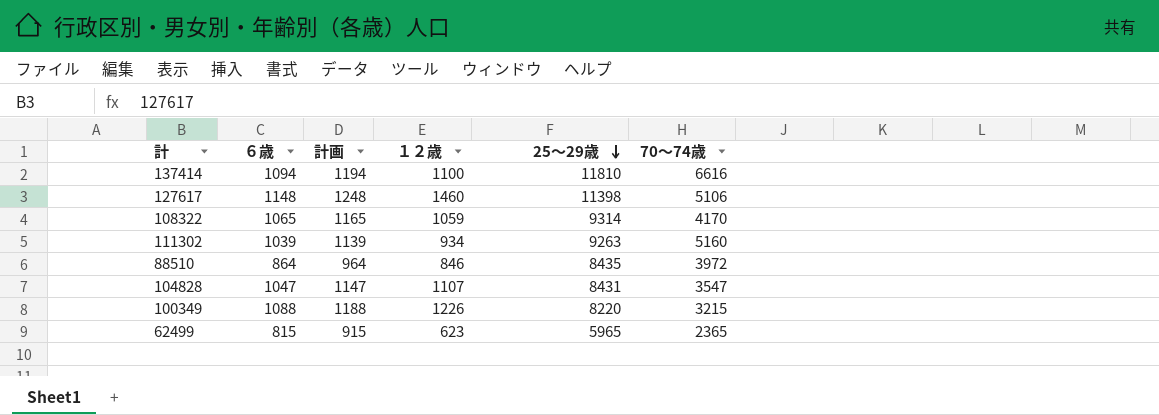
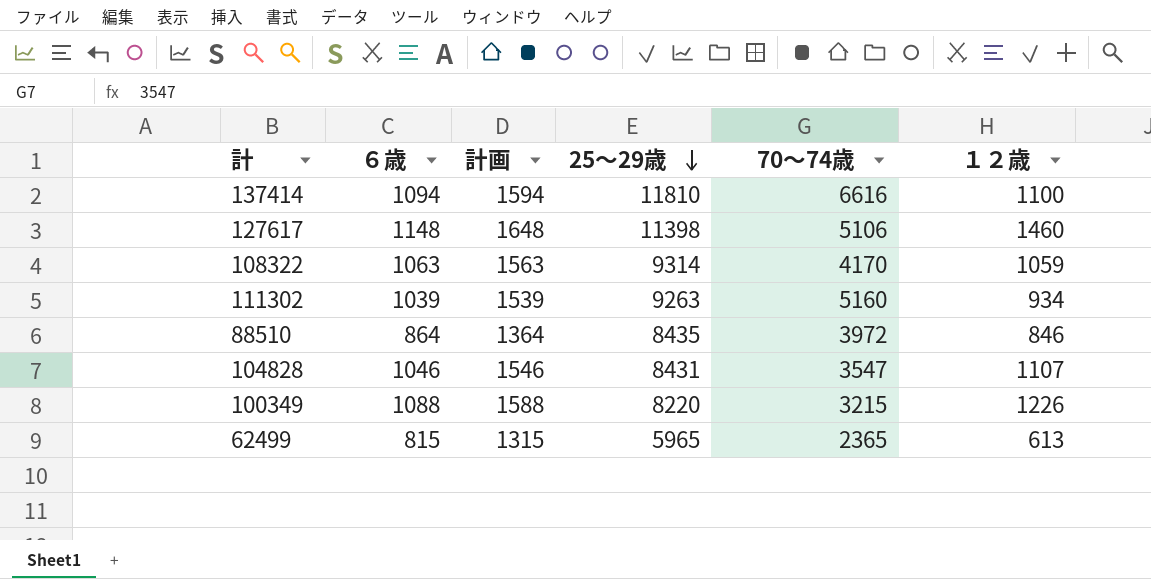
column 計画 | formula: [６歳] + 100 -> [６歳] + 500
column １２歳 | position: 4 -> 6
108322 | ６歳: 1065 -> 1063
104828 | ６歳: 1047 -> 1046
62499 | １２歳: 623 -> 613

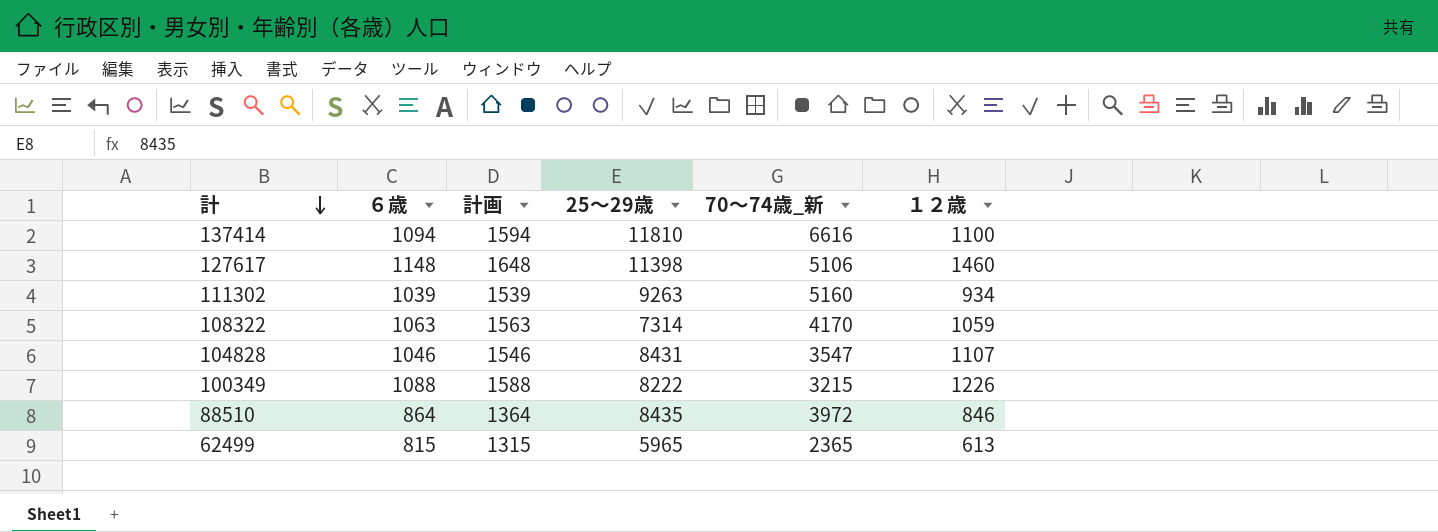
row order: 25～29歳 descending -> 計 descending
column name: 70～74歳 -> 70～74歳_新
108322 | 25～29歳: 9314 -> 7314
100349 | 25～29歳: 8220 -> 8222

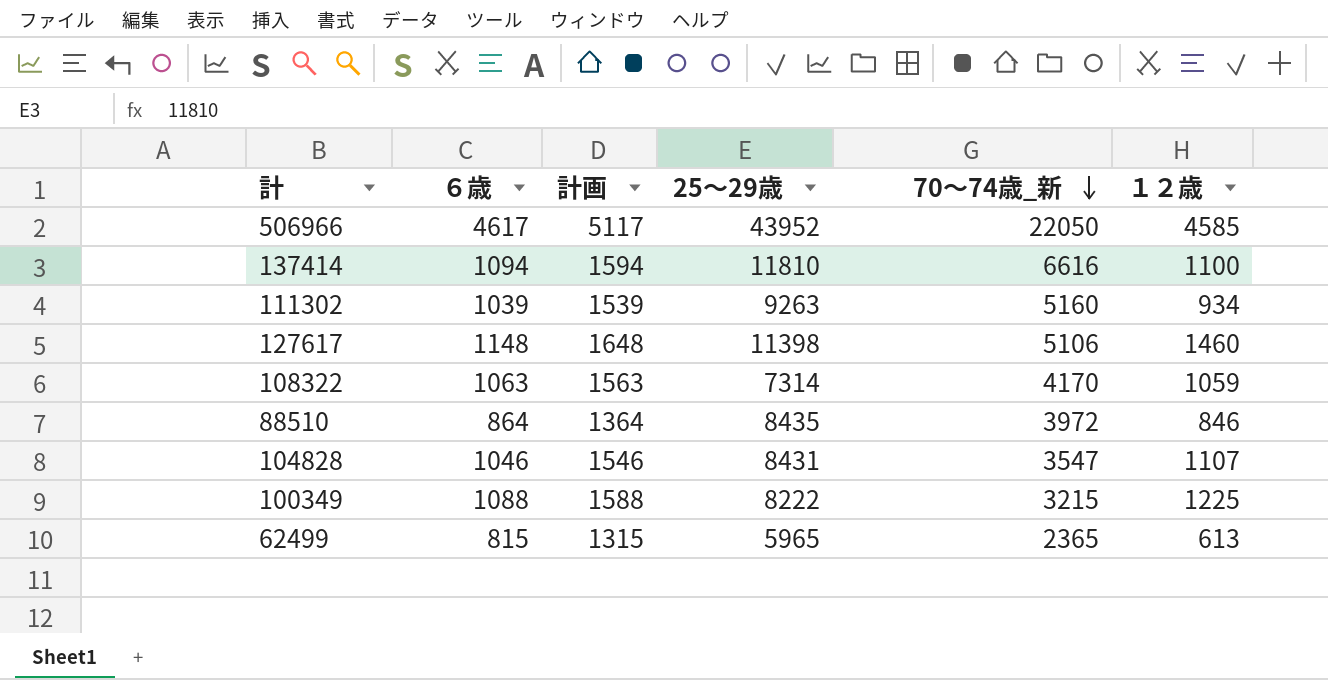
row order: 計 descending -> 70～74歳_新 descending
row 506966: none -> 4617 | 5117 | 43952 | 22050 | 4585
100349 | １２歳: 1226 -> 1225

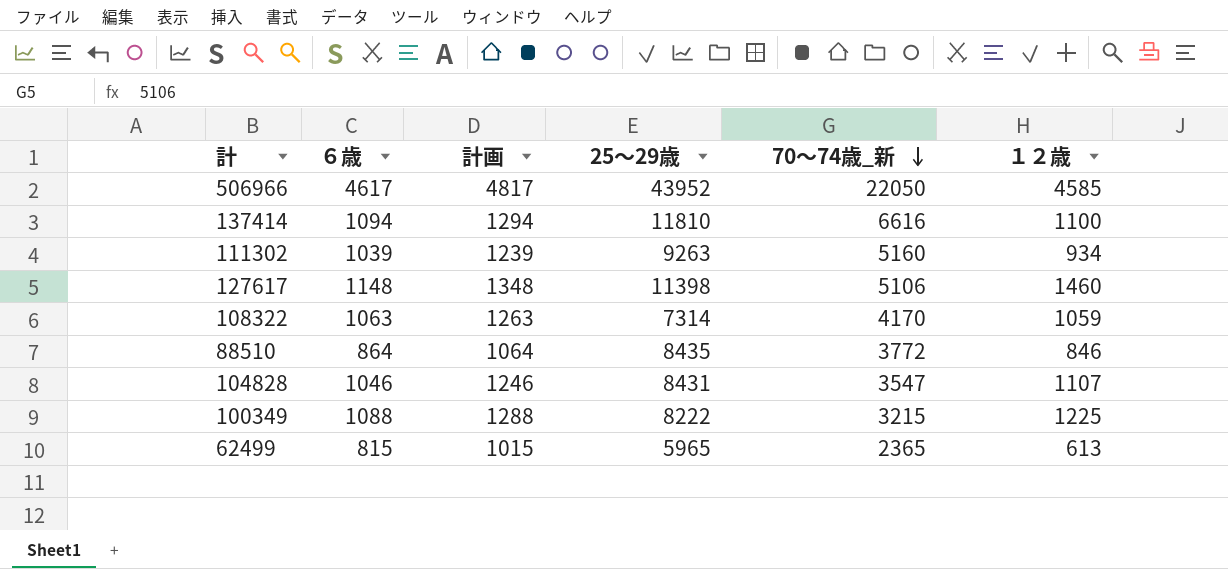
column 計画 | formula: [６歳] + 500 -> [６歳] + 200
88510 | 70～74歳_新: 3972 -> 3772

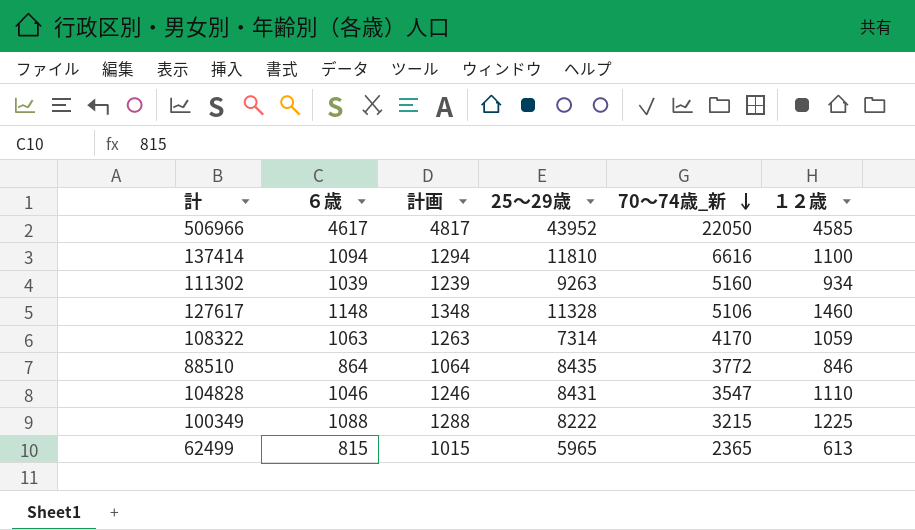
127617 | 25～29歳: 11398 -> 11328
104828 | １２歳: 1107 -> 1110

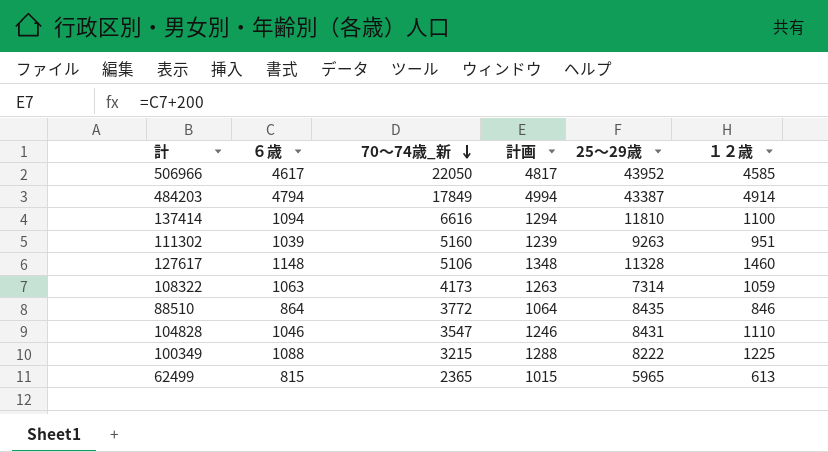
column 70～74歳_新 | position: 5 -> 3
row 484203: none -> 4794 | 17849 | 4994 | 43387 | 4914
111302 | １２歳: 934 -> 951
108322 | 70～74歳_新: 4170 -> 4173

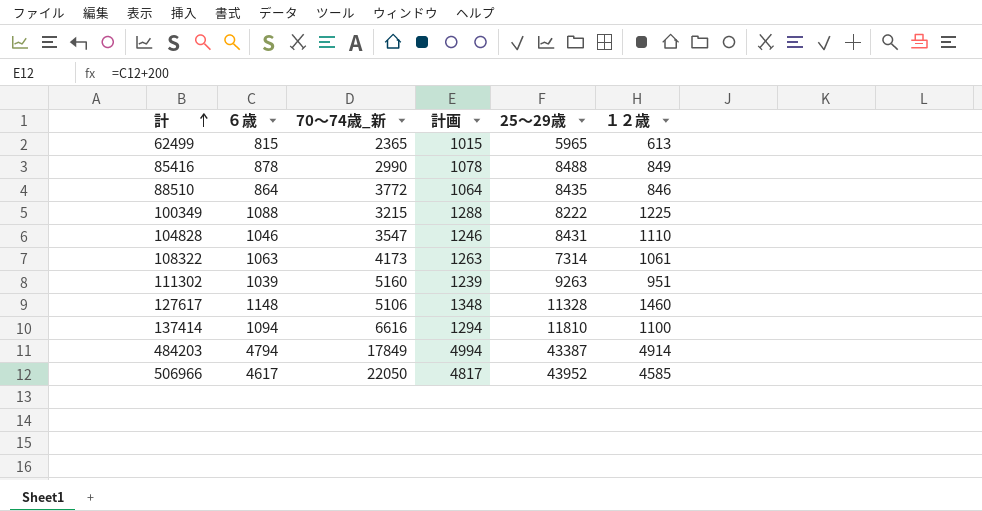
row order: 70～74歳_新 descending -> 計 ascending
row 85416: none -> 878 | 2990 | 1078 | 8488 | 849
108322 | １２歳: 1059 -> 1061

